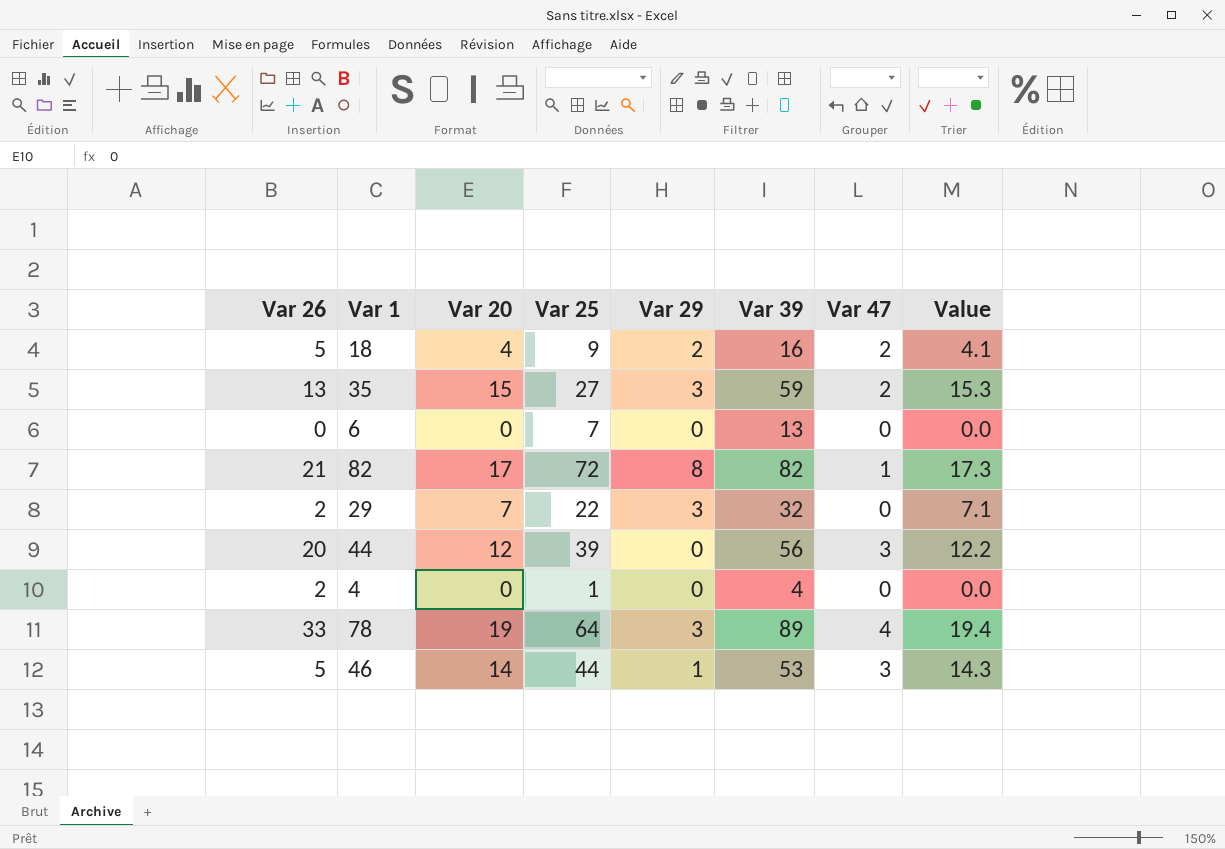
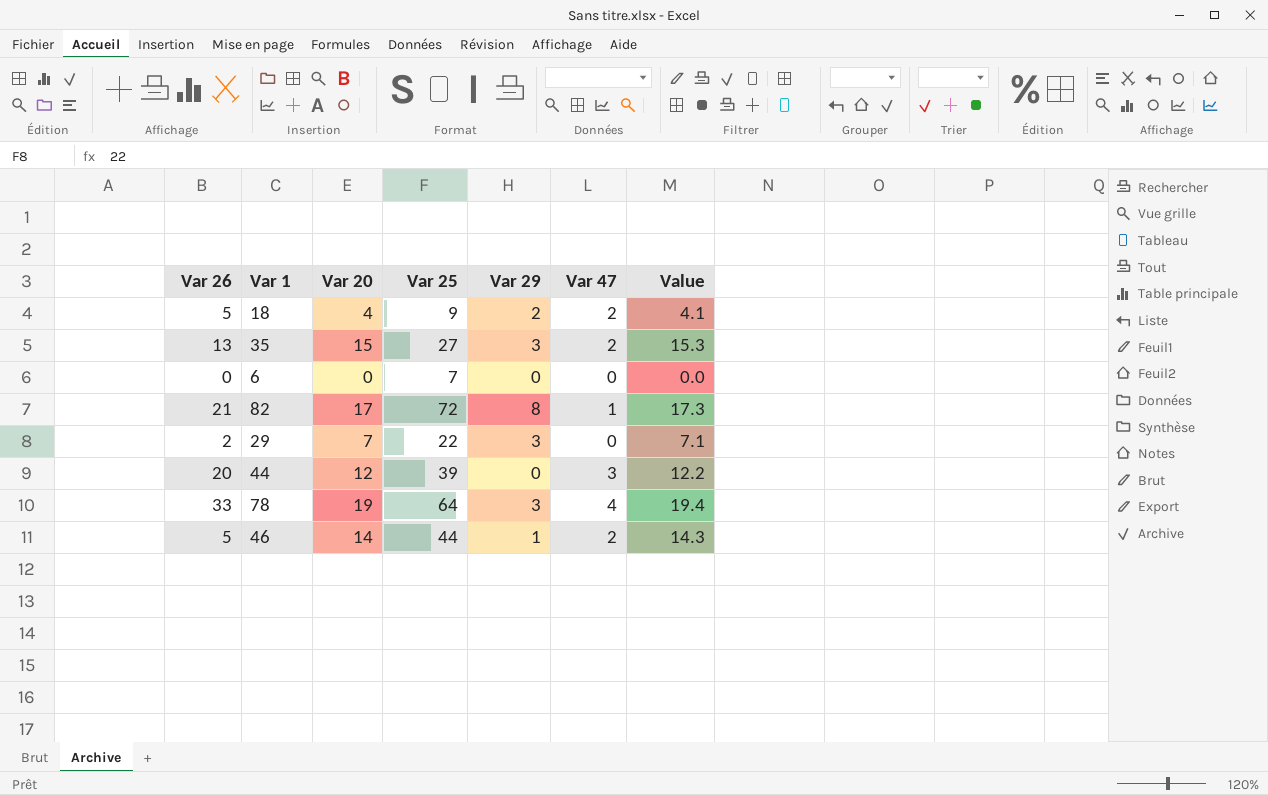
column Var 39 | position: 6 -> none
row 4: 2 | 0 | 1 | 0 | 4 | 0 | 0.0 -> none
46 | Var 47: 3 -> 2

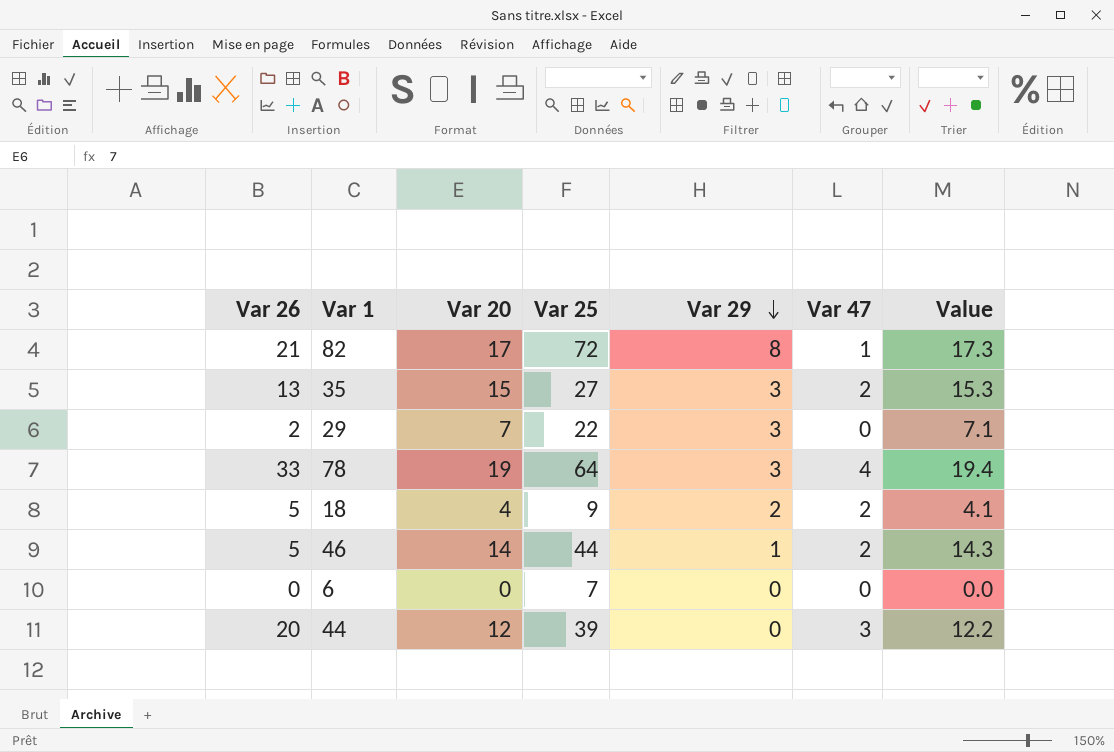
row order: none -> Var 29 descending

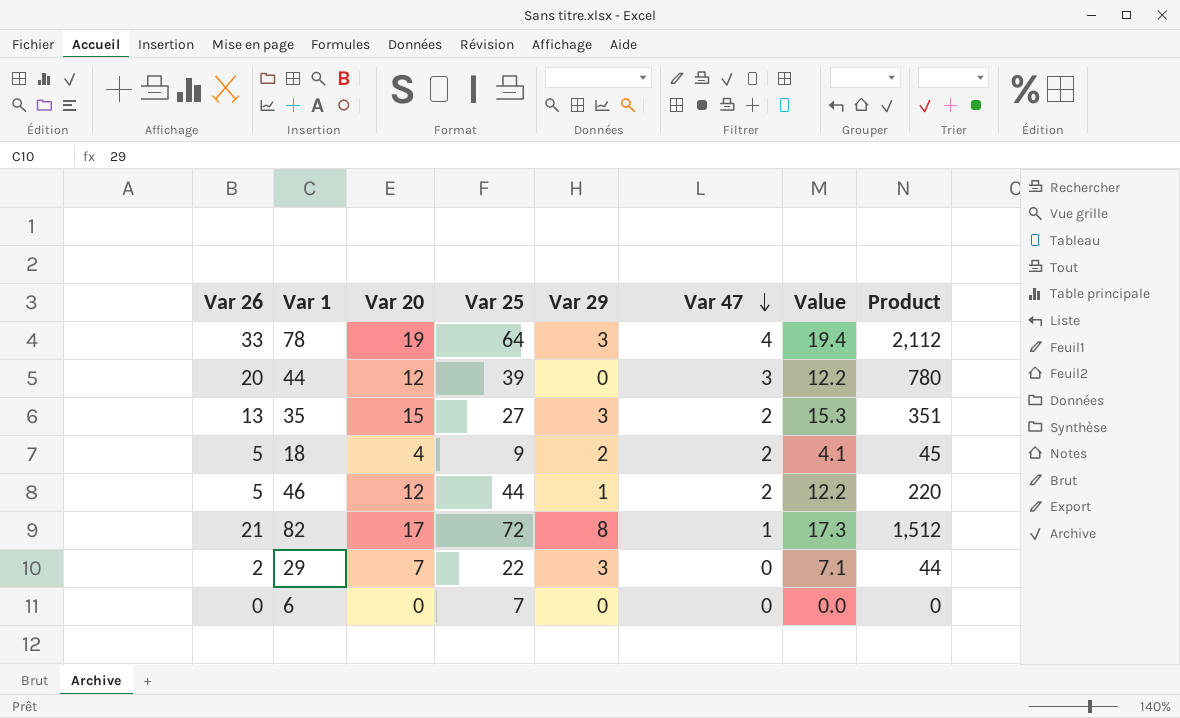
row order: Var 29 descending -> Var 47 descending
column Product | formula: none -> [Var 26] * [Var 25]
46 | Var 20: 14 -> 12
46 | Value: 14.3 -> 12.2

